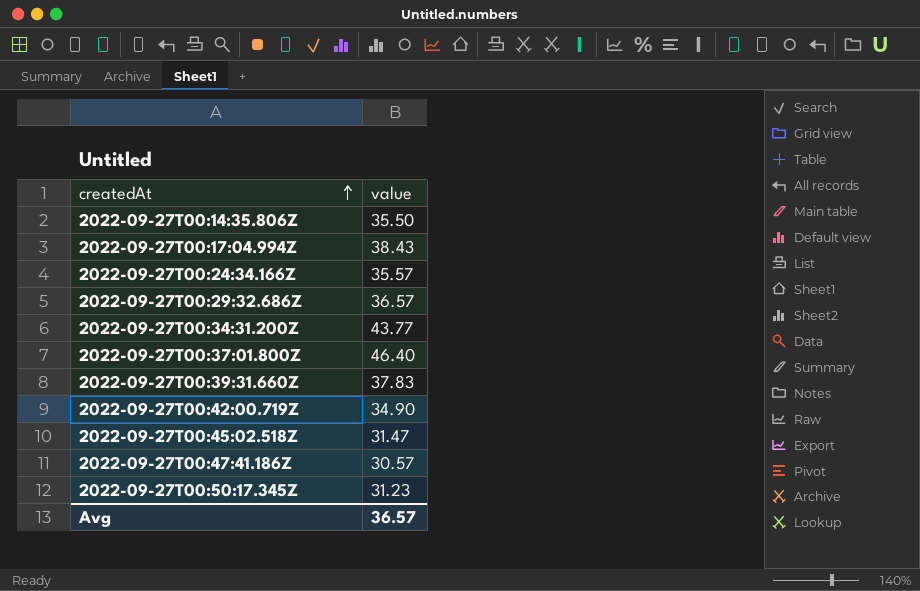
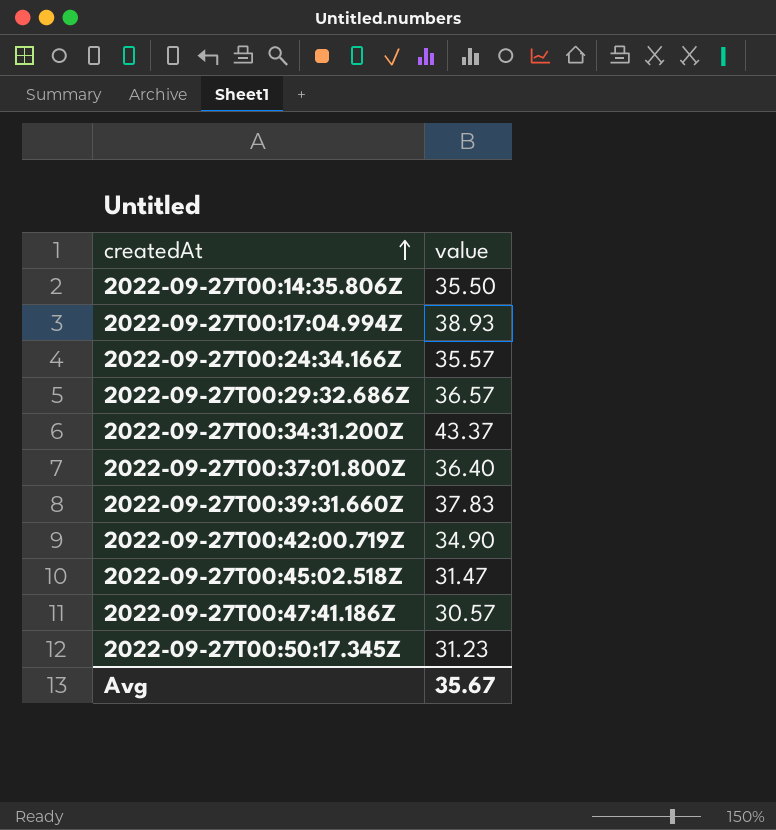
2022-09-27T00:17:04.994Z | value: 38.43 -> 38.93
2022-09-27T00:34:31.200Z | value: 43.77 -> 43.37
2022-09-27T00:37:01.800Z | value: 46.40 -> 36.40
Avg | value: 36.57 -> 35.67

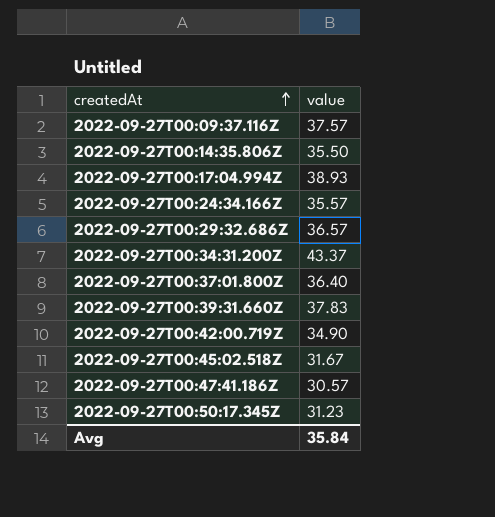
row 2022-09-27T00:09:37.116Z: none -> 37.57
2022-09-27T00:45:02.518Z | value: 31.47 -> 31.67
Avg | value: 35.67 -> 35.84

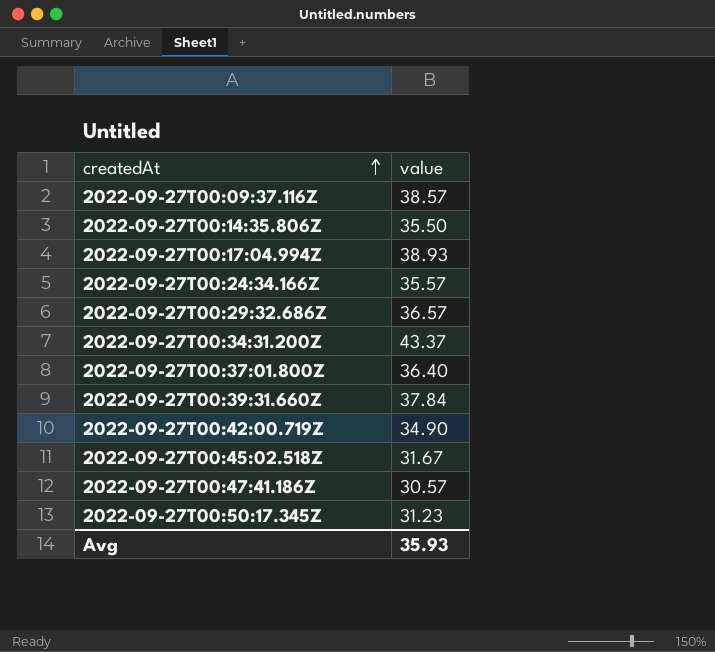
2022-09-27T00:09:37.116Z | value: 37.57 -> 38.57
2022-09-27T00:39:31.660Z | value: 37.83 -> 37.84
Avg | value: 35.84 -> 35.93

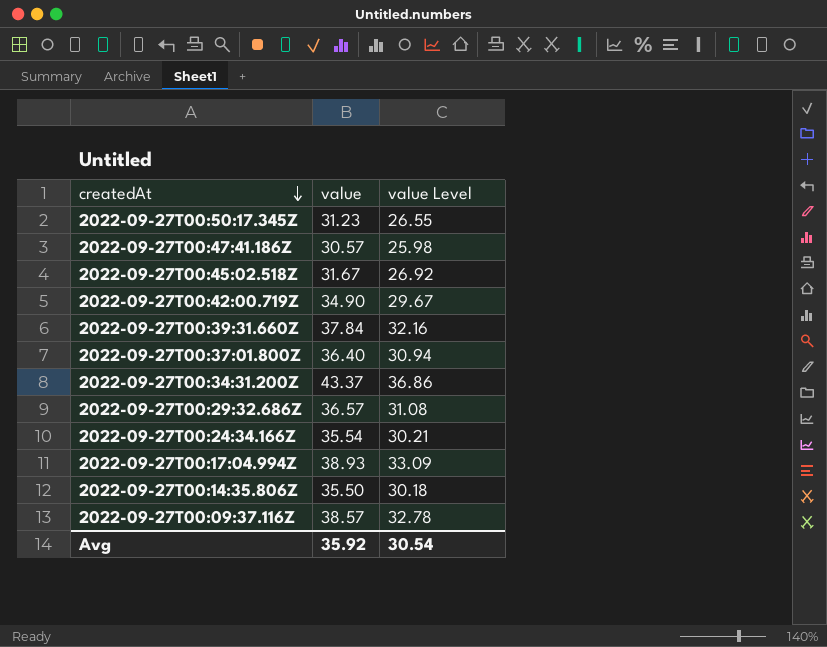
row order: createdAt ascending -> createdAt descending
column value Level | formula: none -> [value] * 0.85
2022-09-27T00:24:34.166Z | value: 35.57 -> 35.54
Avg | value: 35.93 -> 35.92

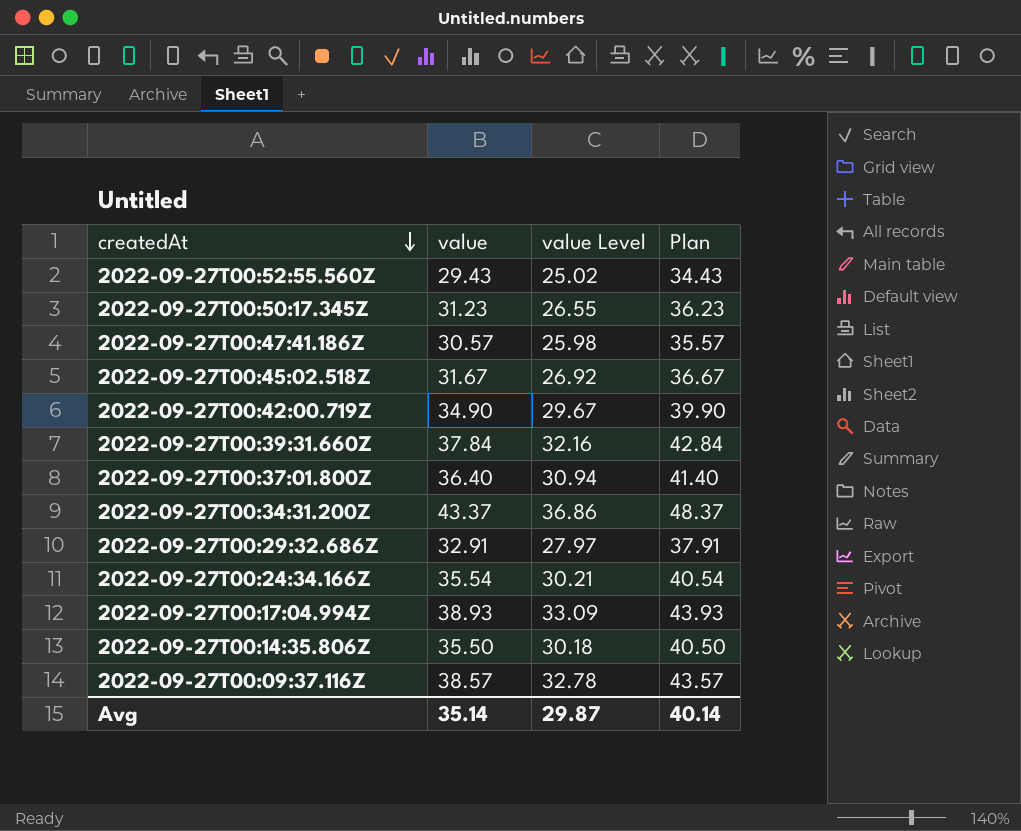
column Plan | formula: none -> [value] + 5
row 2022-09-27T00:52:55.560Z: none -> 29.43 | 25.02 | 34.43
2022-09-27T00:29:32.686Z | value: 36.57 -> 32.91
2022-09-27T00:29:32.686Z | value Level: 31.08 -> 27.97
Avg | value: 35.92 -> 35.14
Avg | value Level: 30.54 -> 29.87

